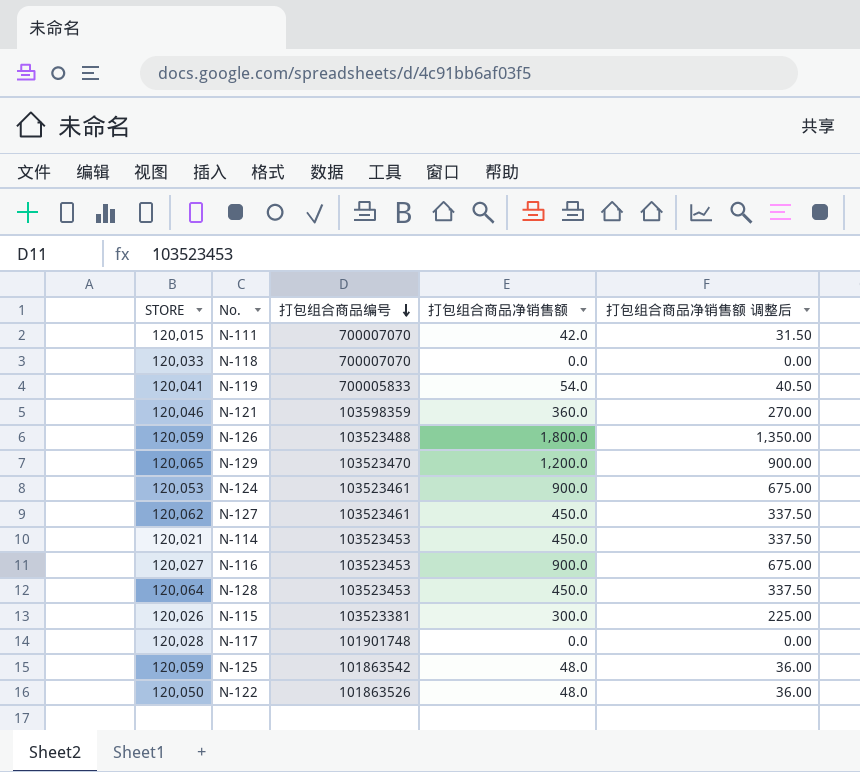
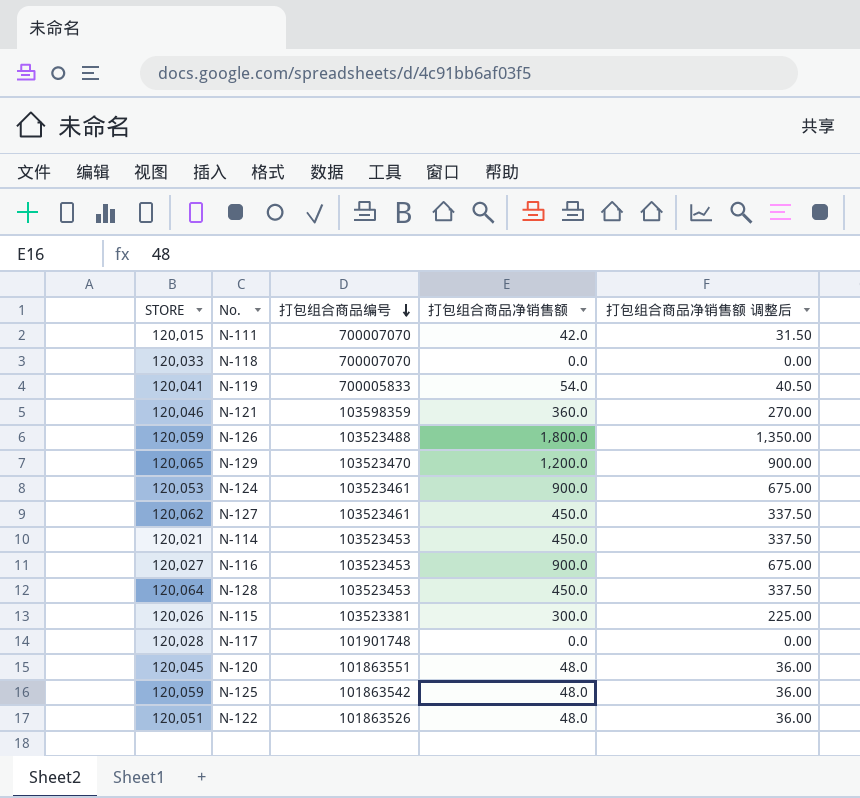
row N-120: none -> 120,045 | 101863551 | 48.0 | 36.00
N-122 | STORE: 120,050 -> 120,051

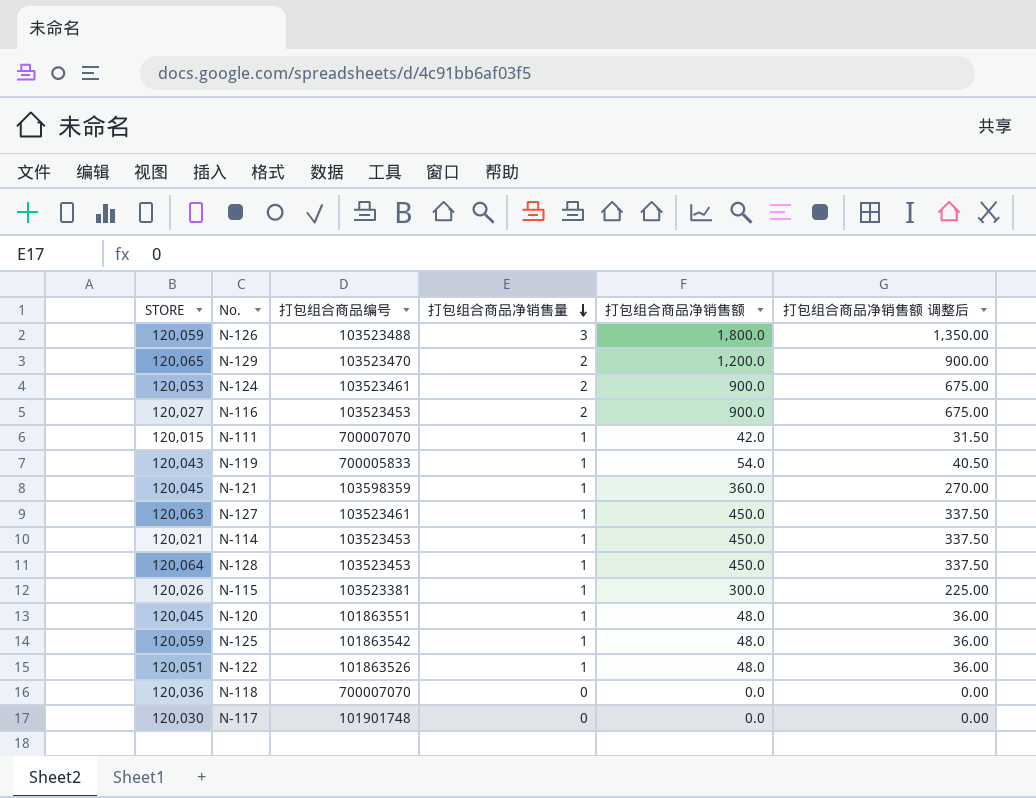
row order: 打包组合商品编号 descending -> 打包组合商品净销售量 descending
column 打包组合商品净销售量 | position: none -> 4
N-119 | STORE: 120,041 -> 120,043
N-121 | STORE: 120,046 -> 120,045
N-127 | STORE: 120,062 -> 120,063
N-118 | STORE: 120,033 -> 120,036
N-117 | STORE: 120,028 -> 120,030

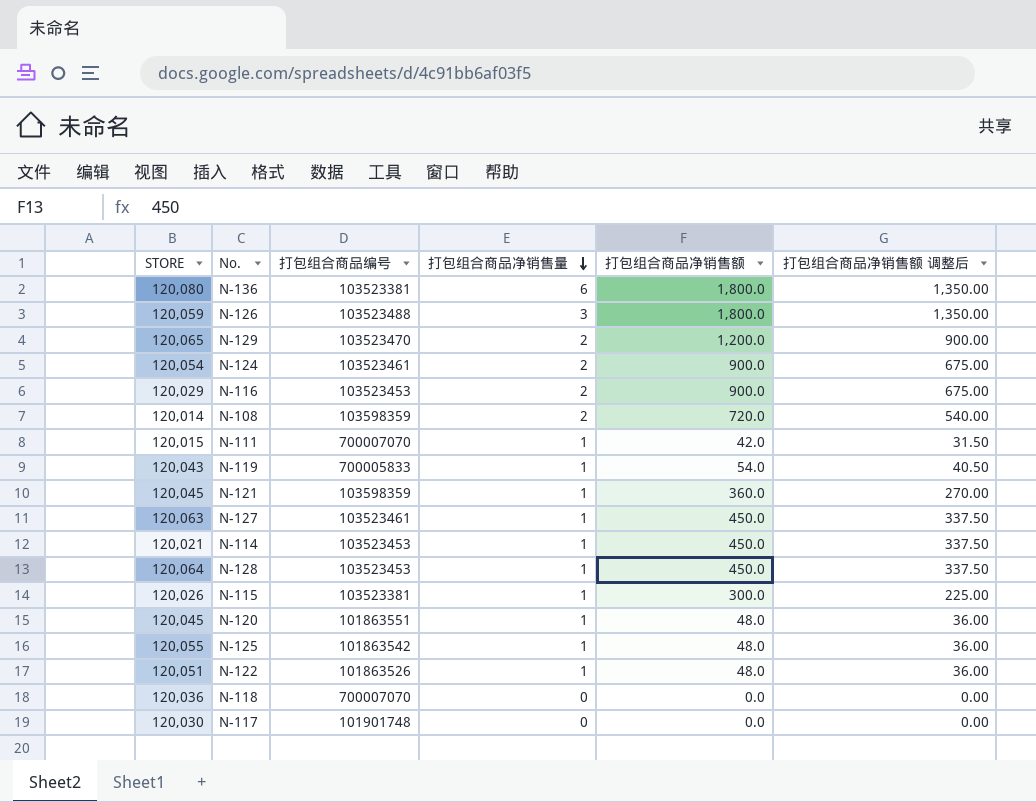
row N-136: none -> 120,080 | 103523381 | 6 | 1,800.0 | 1,350.00
N-124 | STORE: 120,053 -> 120,054
N-116 | STORE: 120,027 -> 120,029
row N-108: none -> 120,014 | 103598359 | 2 | 720.0 | 540.00
N-125 | STORE: 120,059 -> 120,055

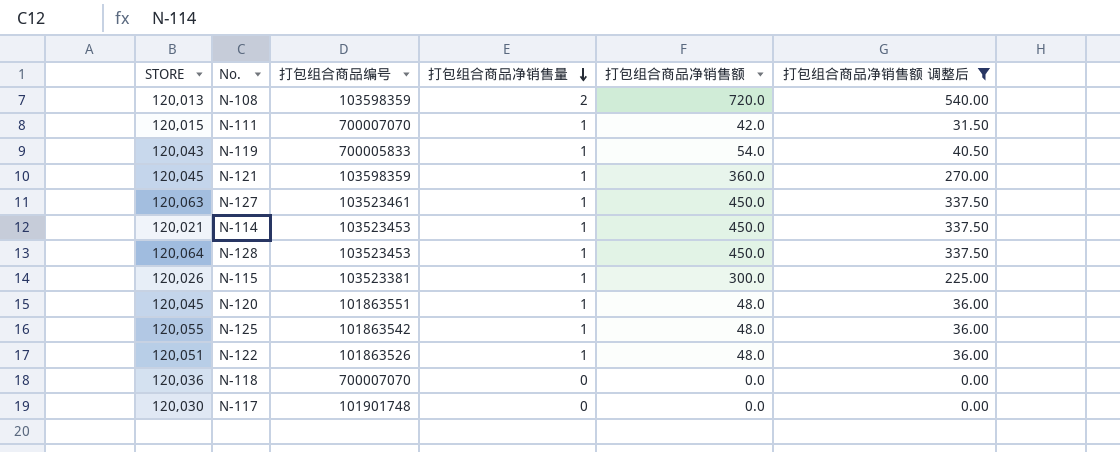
filter: none -> 打包组合商品净销售额 调整后 <= 540.00
N-108 | STORE: 120,014 -> 120,013

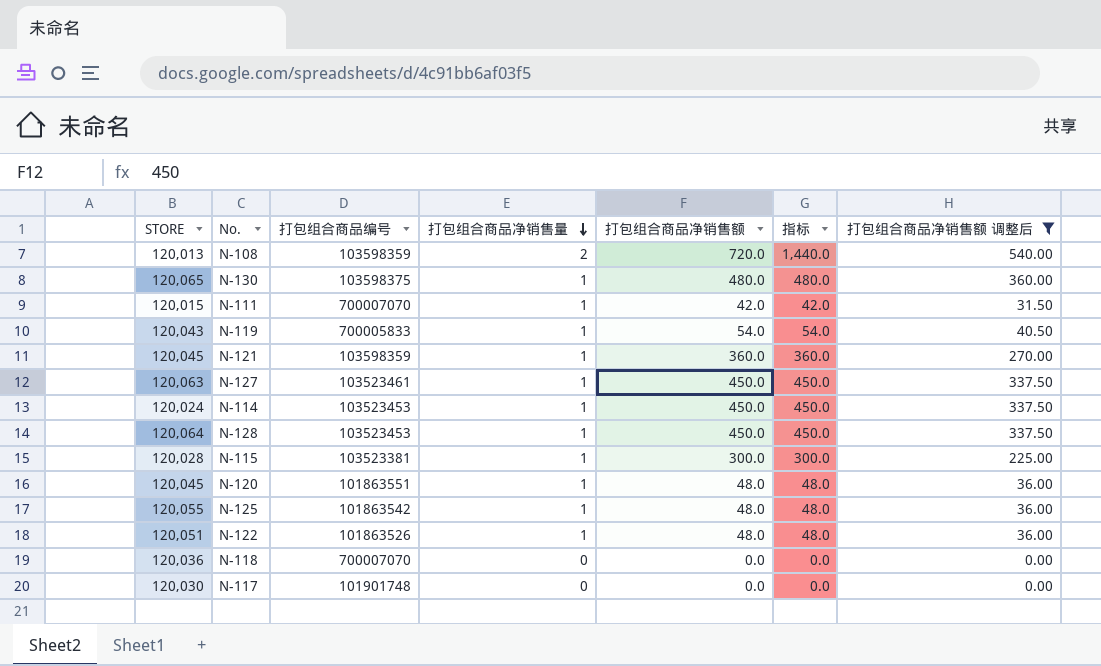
column 指标 | formula: none -> [打包组合商品净销售量] * [打包组合商品净销售额]
row N-130: none -> 120,065 | 103598375 | 1 | 480.0 | 480.0 | 360.00
N-114 | STORE: 120,021 -> 120,024
N-115 | STORE: 120,026 -> 120,028

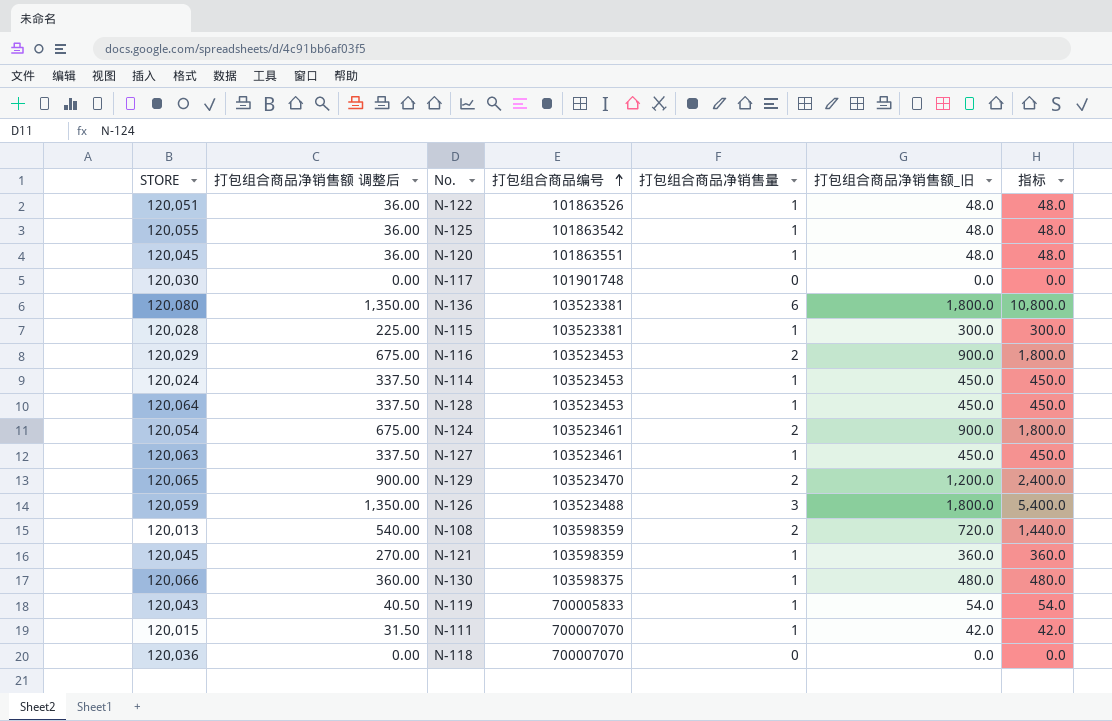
filter: 打包组合商品净销售额 调整后 <= 540.00 -> none
row order: 打包组合商品净销售量 descending -> 打包组合商品编号 ascending
column 打包组合商品净销售额 调整后 | position: 7 -> 2
column name: 打包组合商品净销售额 -> 打包组合商品净销售额_旧
N-130 | STORE: 120,065 -> 120,066

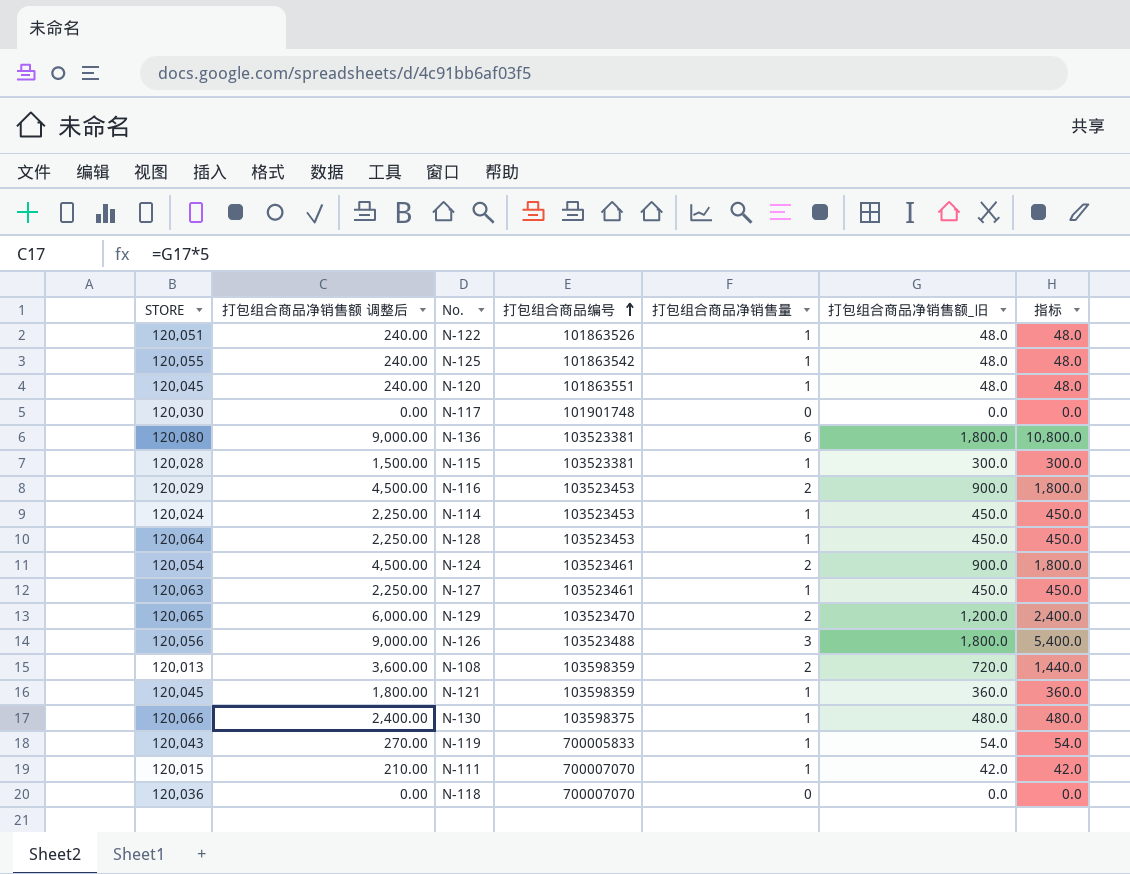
column 打包组合商品净销售额 调整后 | formula: [打包组合商品净销售额_旧] * 0.75 -> [打包组合商品净销售额_旧] * 5
N-126 | STORE: 120,059 -> 120,056

